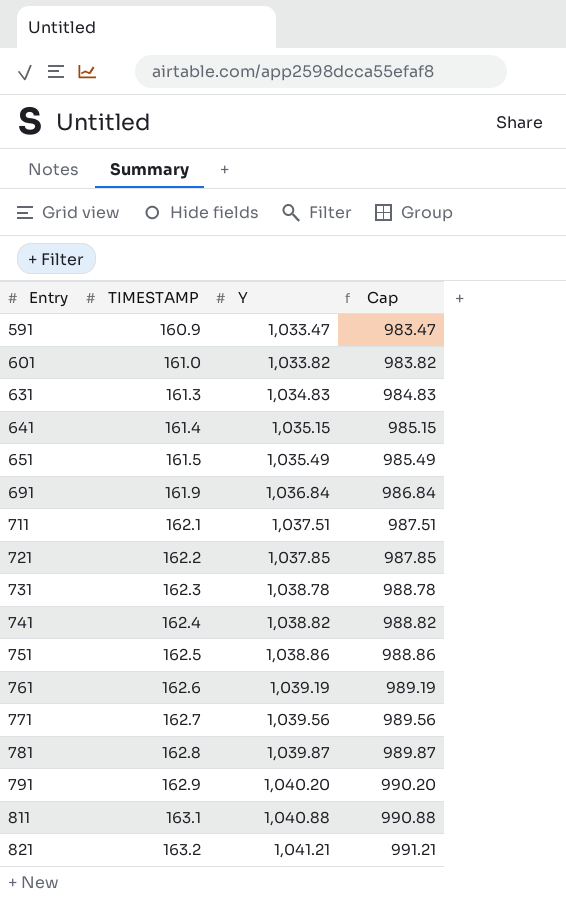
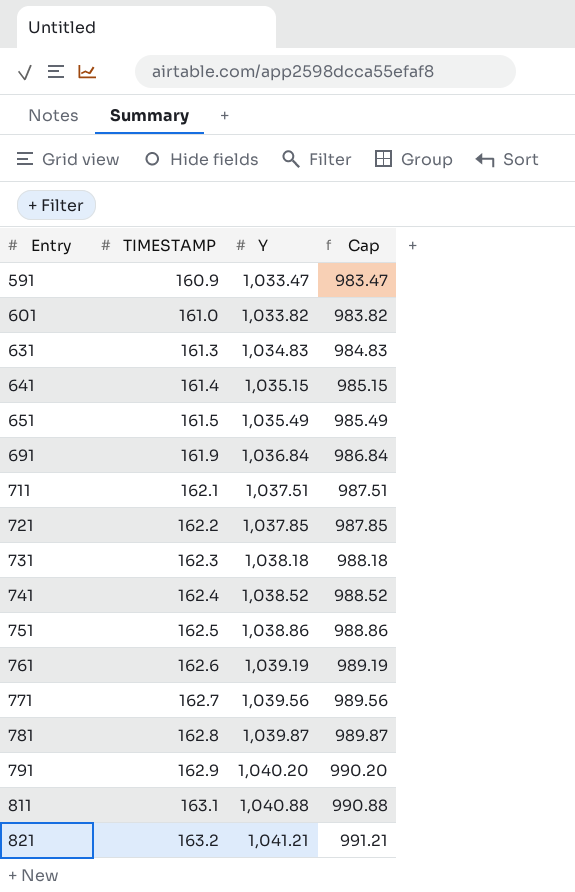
731 | Y: 1,038.78 -> 1,038.18
731 | Cap: 988.78 -> 988.18
741 | Y: 1,038.82 -> 1,038.52
741 | Cap: 988.82 -> 988.52

